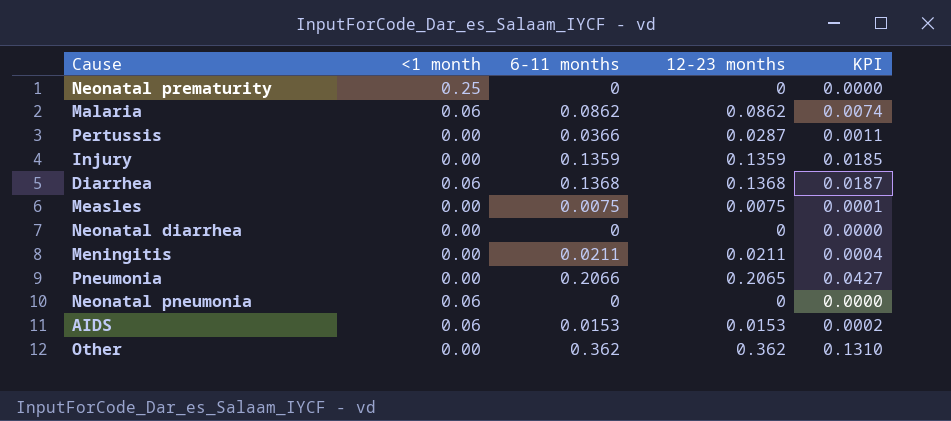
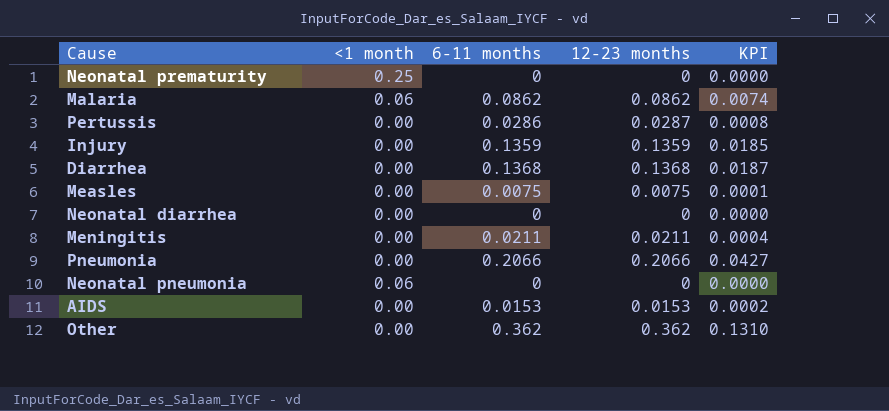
Pertussis | 6-11 months: 0.0366 -> 0.0286
Pertussis | KPI: 0.0011 -> 0.0008
Diarrhea | <1 month: 0.06 -> 0.00
Pneumonia | 12-23 months: 0.2065 -> 0.2066
AIDS | <1 month: 0.06 -> 0.00

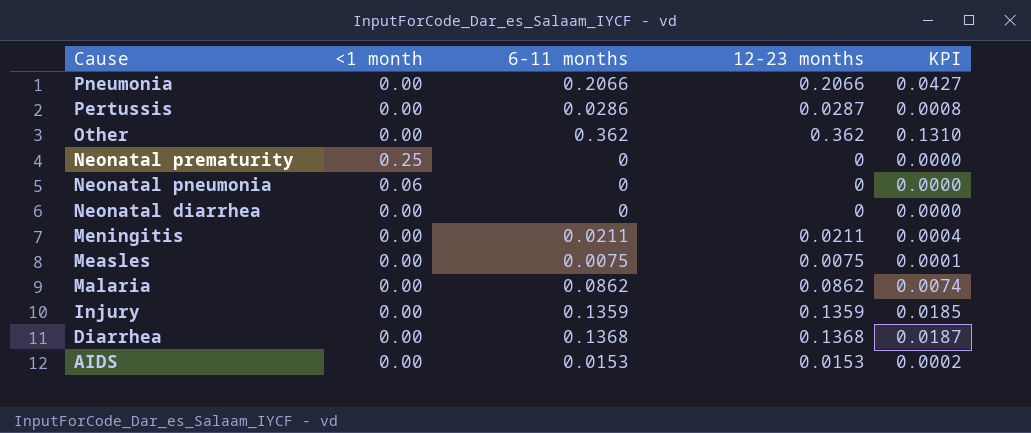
row order: none -> Cause descending
Malaria | <1 month: 0.06 -> 0.00

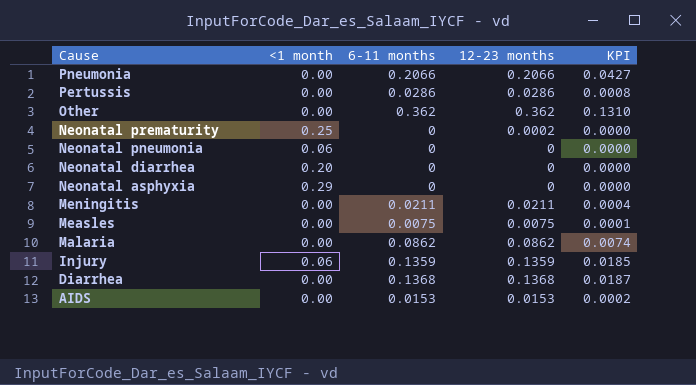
Pertussis | 12-23 months: 0.0287 -> 0.0286
Neonatal prematurity | 12-23 months: 0 -> 0.0002
Neonatal diarrhea | <1 month: 0.00 -> 0.20
row Neonatal asphyxia: none -> 0.29 | 0 | 0 | 0.0000
Injury | <1 month: 0.00 -> 0.06

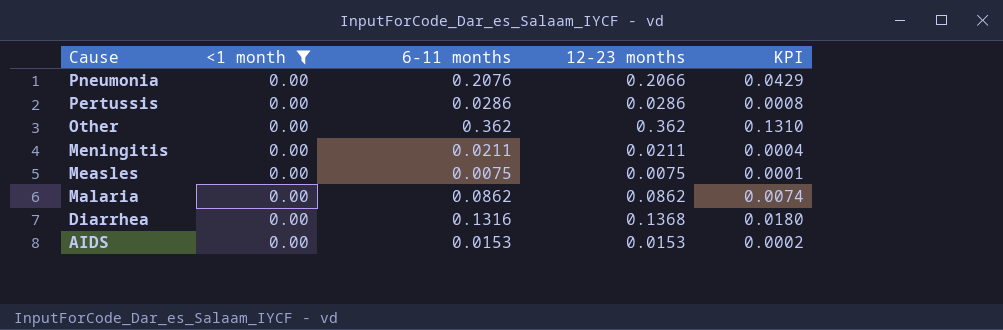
filter: none -> <1 month = 0.00
Pneumonia | 6-11 months: 0.2066 -> 0.2076
Pneumonia | KPI: 0.0427 -> 0.0429
Diarrhea | 6-11 months: 0.1368 -> 0.1316
Diarrhea | KPI: 0.0187 -> 0.0180

